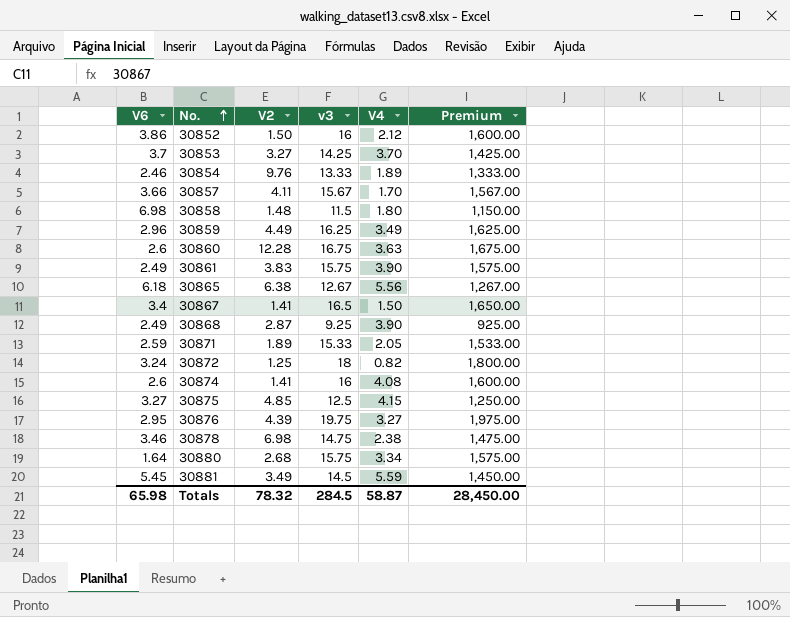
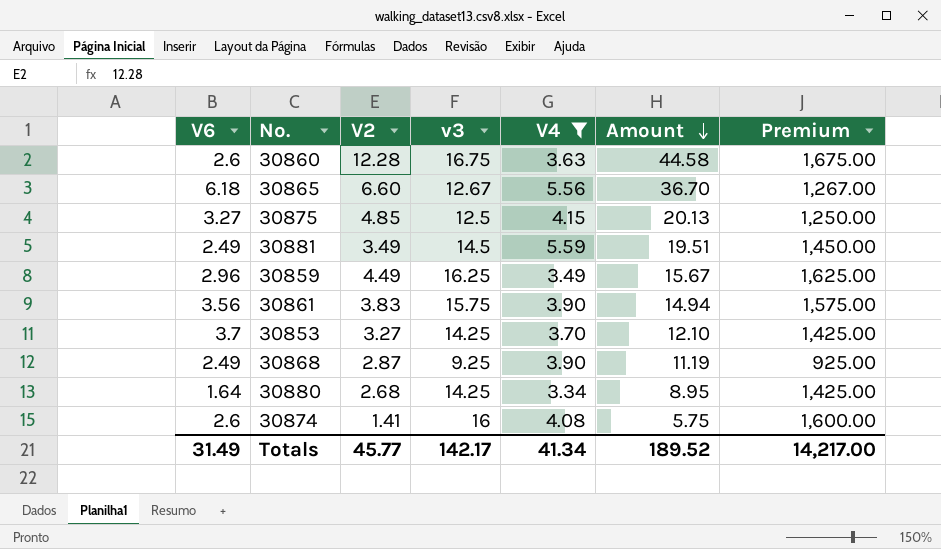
filter: none -> V4 >= 3.34
row order: No. ascending -> Amount descending
column Amount | formula: none -> [V2] * [V4]
30865 | V2: 6.38 -> 6.60
30881 | V6: 5.45 -> 2.49
30861 | V6: 2.49 -> 3.56
30880 | v3: 15.75 -> 14.25
30880 | Premium: 1,575.00 -> 1,425.00
Totals | V6: 65.98 -> 31.49
Totals | V2: 78.32 -> 45.77
Totals | v3: 284.5 -> 142.17
Totals | V4: 58.87 -> 41.34
Totals | Premium: 28,450.00 -> 14,217.00

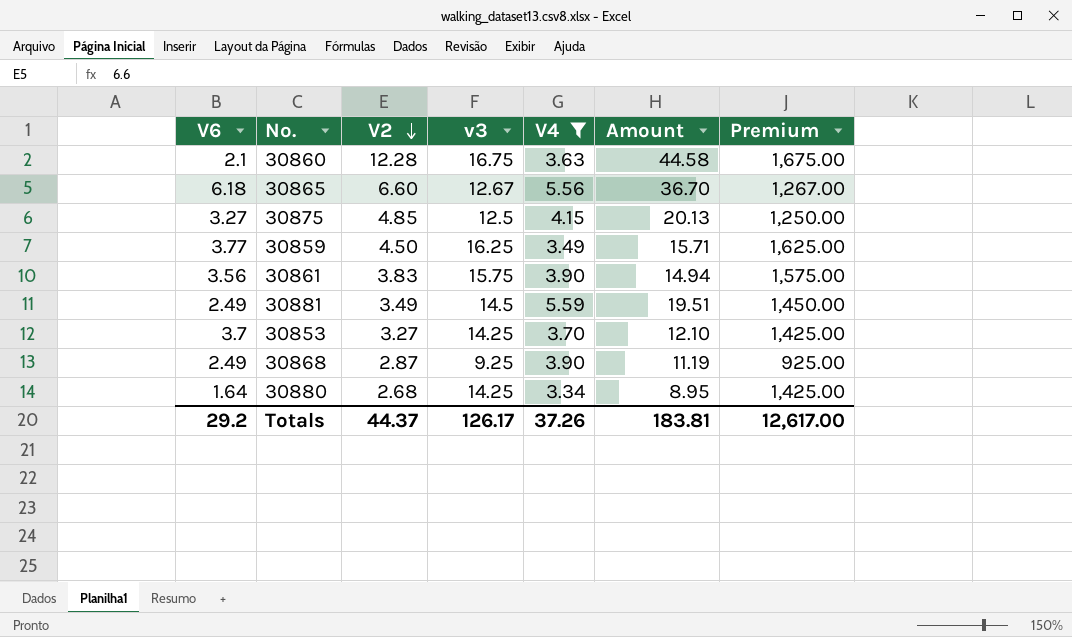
row order: Amount descending -> V2 descending
row 30874: 2.6 | 1.41 | 16 | 4.08 | 5.75 | 1,600.00 -> none
30860 | V6: 2.6 -> 2.1
30859 | V6: 2.96 -> 3.77
30859 | V2: 4.49 -> 4.50
30859 | Amount: 15.67 -> 15.71
Totals | V6: 31.49 -> 29.2
Totals | V2: 45.77 -> 44.37
Totals | v3: 142.17 -> 126.17
Totals | V4: 41.34 -> 37.26
Totals | Amount: 189.52 -> 183.81
Totals | Premium: 14,217.00 -> 12,617.00

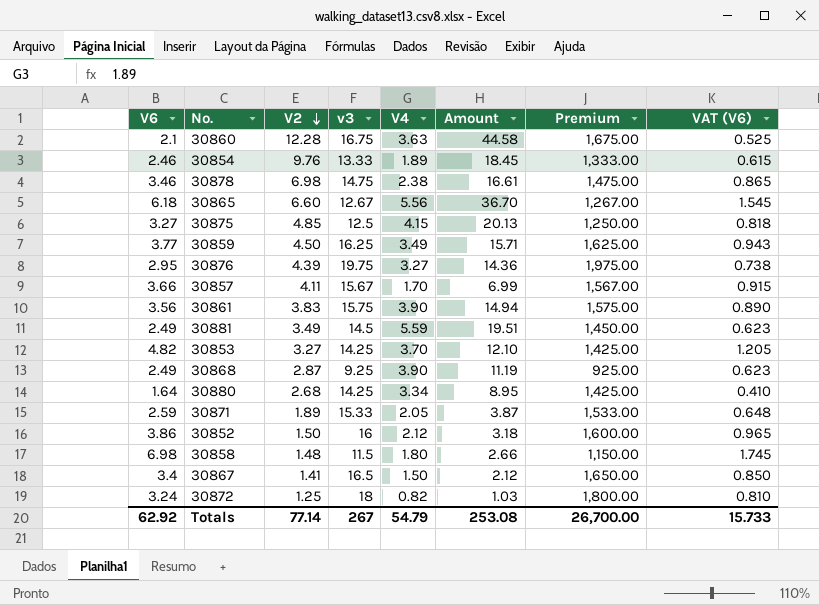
filter: V4 >= 3.34 -> none
column VAT (V6) | formula: none -> [V6] * 0.25
30853 | V6: 3.7 -> 4.82
Totals | V6: 29.2 -> 62.92
Totals | V2: 44.37 -> 77.14
Totals | v3: 126.17 -> 267
Totals | V4: 37.26 -> 54.79
Totals | Amount: 183.81 -> 253.08
Totals | Premium: 12,617.00 -> 26,700.00

